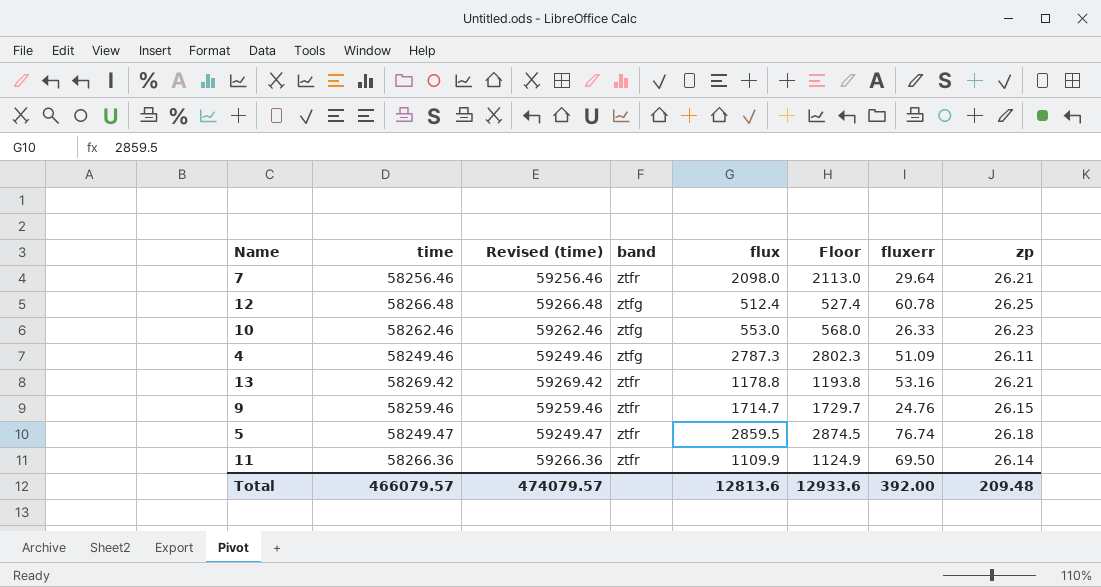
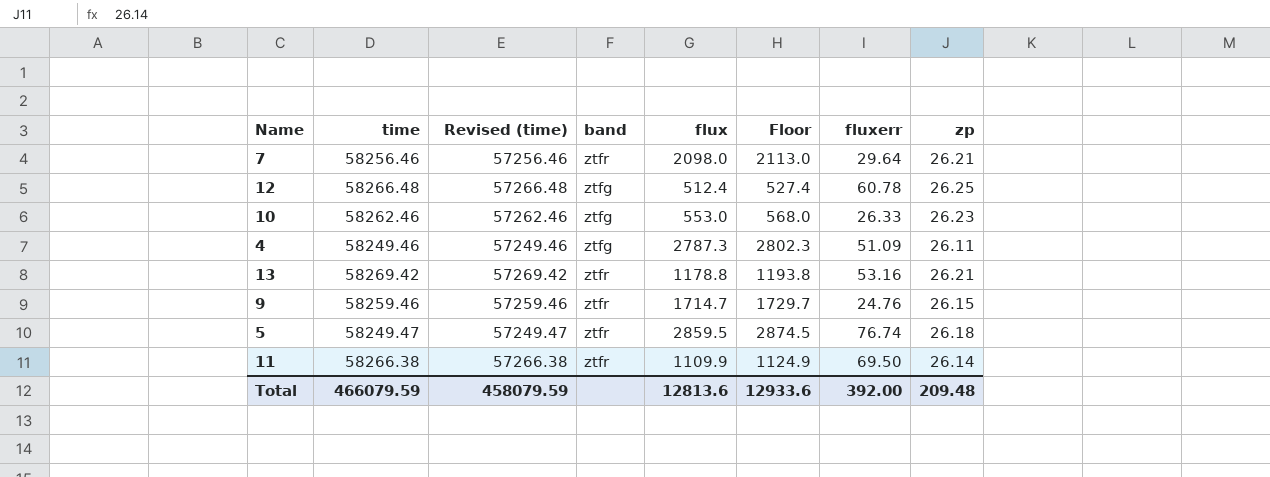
column Revised (time) | formula: [time] + 1000 -> [time] - 1000
11 | time: 58266.36 -> 58266.38
Total | time: 466079.57 -> 466079.59
Total | Revised (time): 474079.57 -> 458079.59

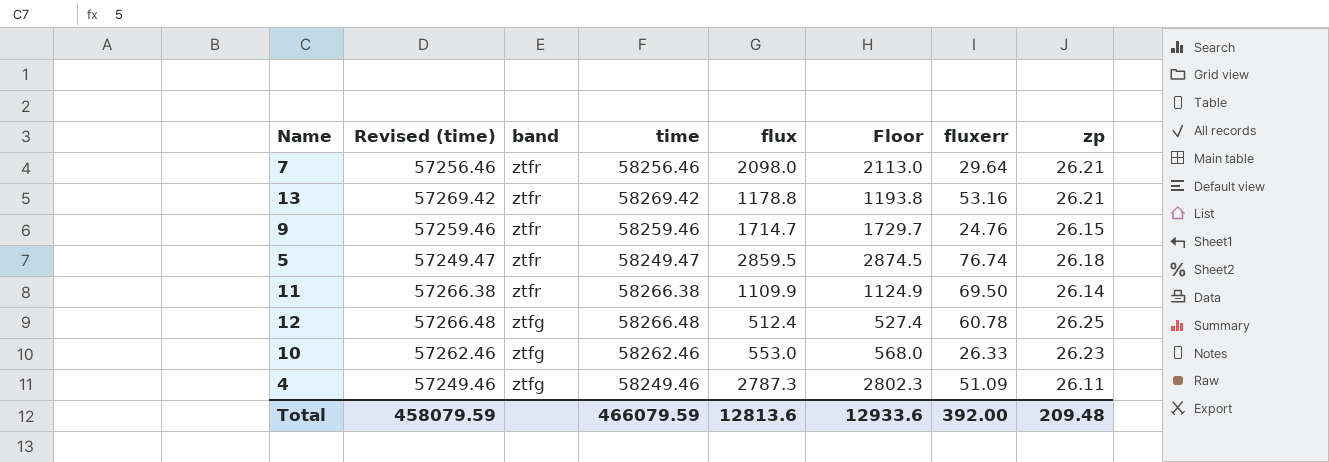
row order: none -> band descending
column time | position: 2 -> 4

